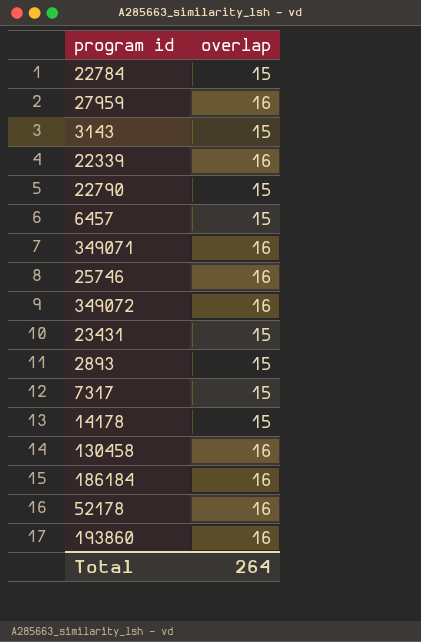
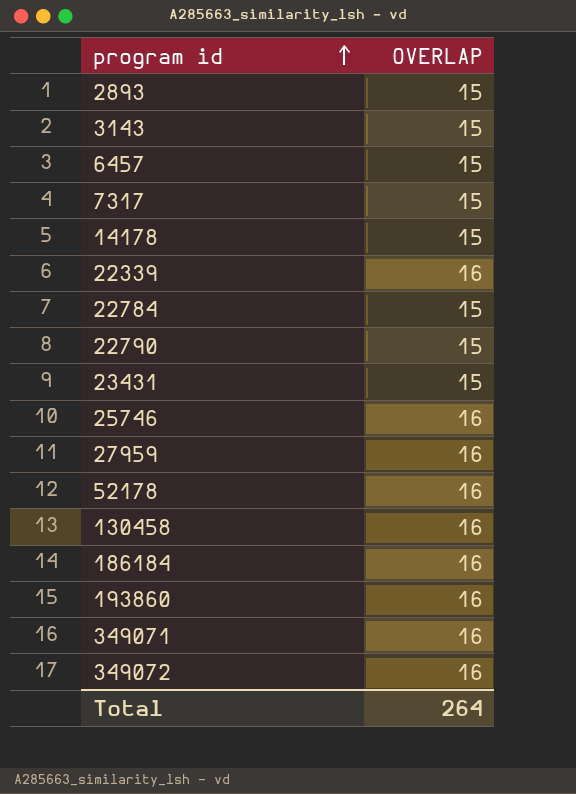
row order: none -> program id ascending
column name: overlap -> OVERLAP

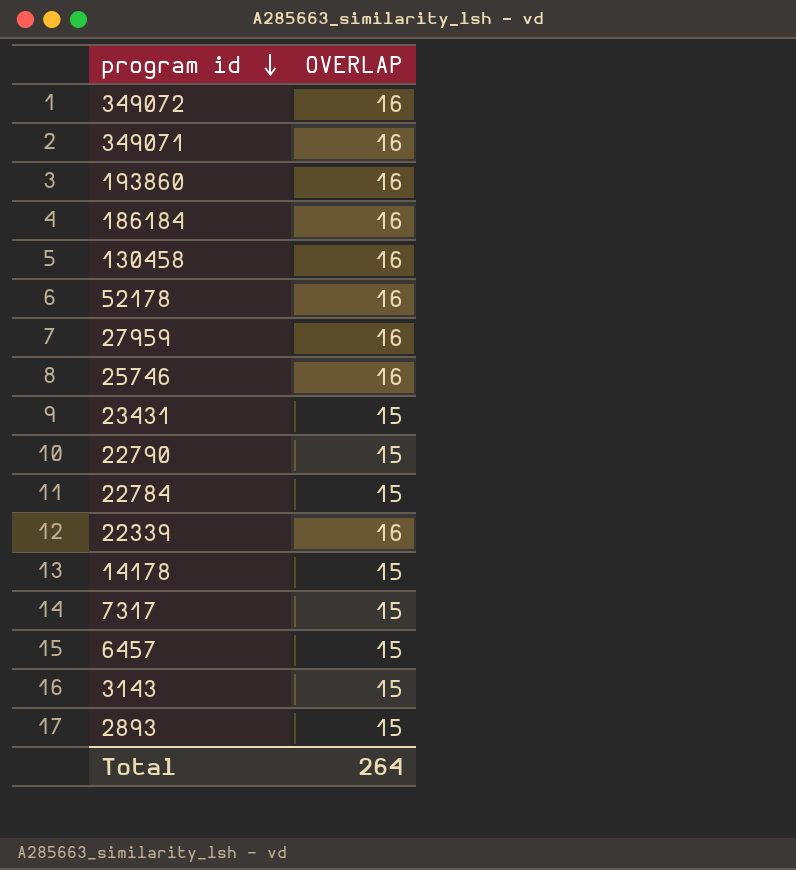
row order: program id ascending -> program id descending

